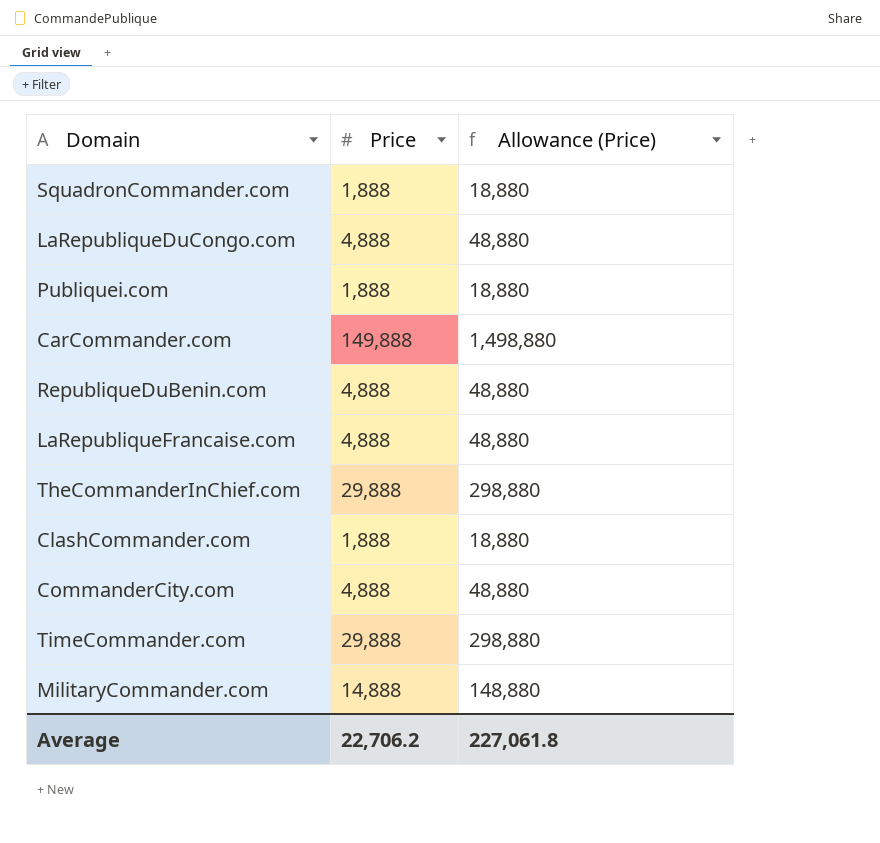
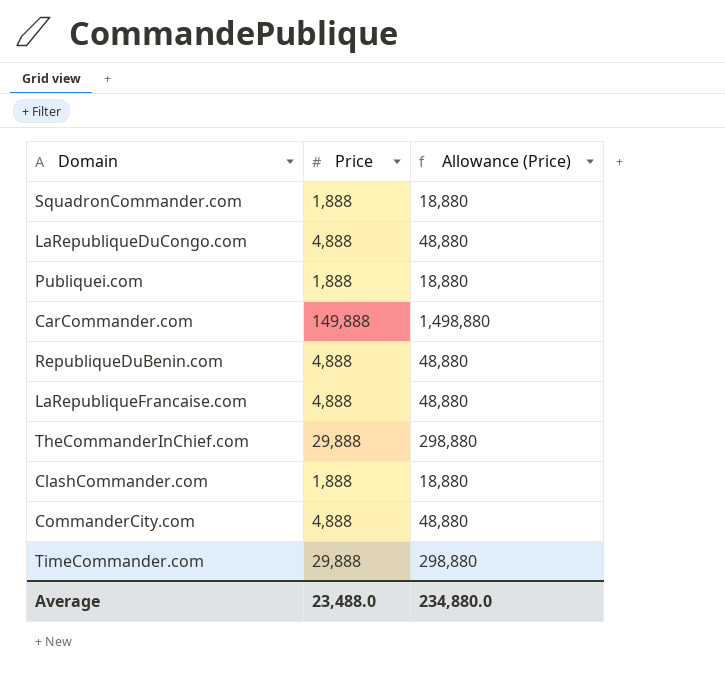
row MilitaryCommander.com: 14,888 | 148,880 -> none
Average | Price: 22,706.2 -> 23,488.0
Average | Allowance (Price): 227,061.8 -> 234,880.0

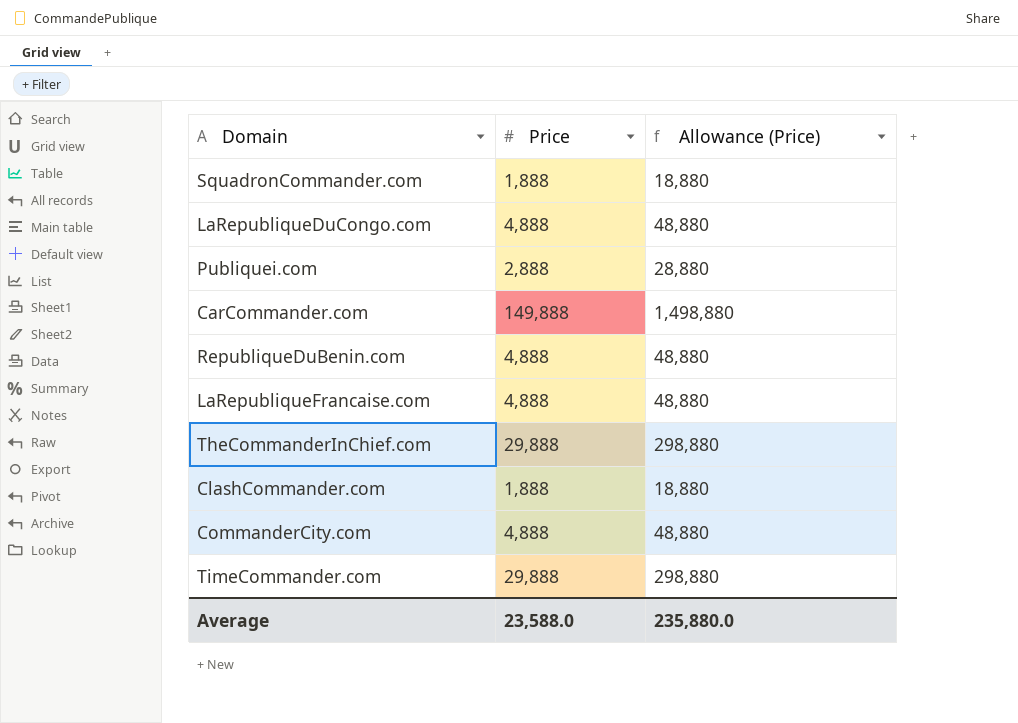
Publiquei.com | Price: 1,888 -> 2,888
Publiquei.com | Allowance (Price): 18,880 -> 28,880
Average | Price: 23,488.0 -> 23,588.0
Average | Allowance (Price): 234,880.0 -> 235,880.0

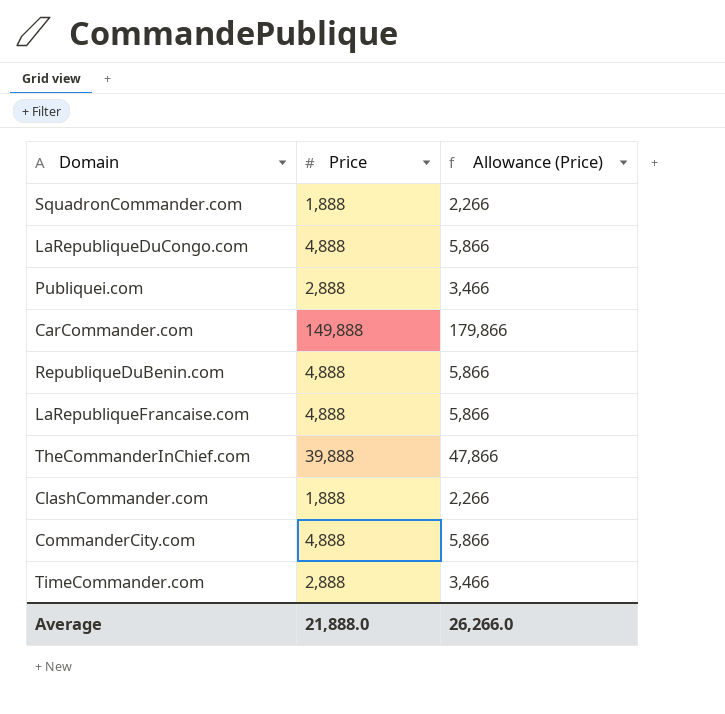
column Allowance (Price) | formula: [Price] * 10 -> [Price] * 1.2
TheCommanderInChief.com | Price: 29,888 -> 39,888
TimeCommander.com | Price: 29,888 -> 2,888
Average | Price: 23,588.0 -> 21,888.0
Average | Allowance (Price): 235,880.0 -> 26,266.0

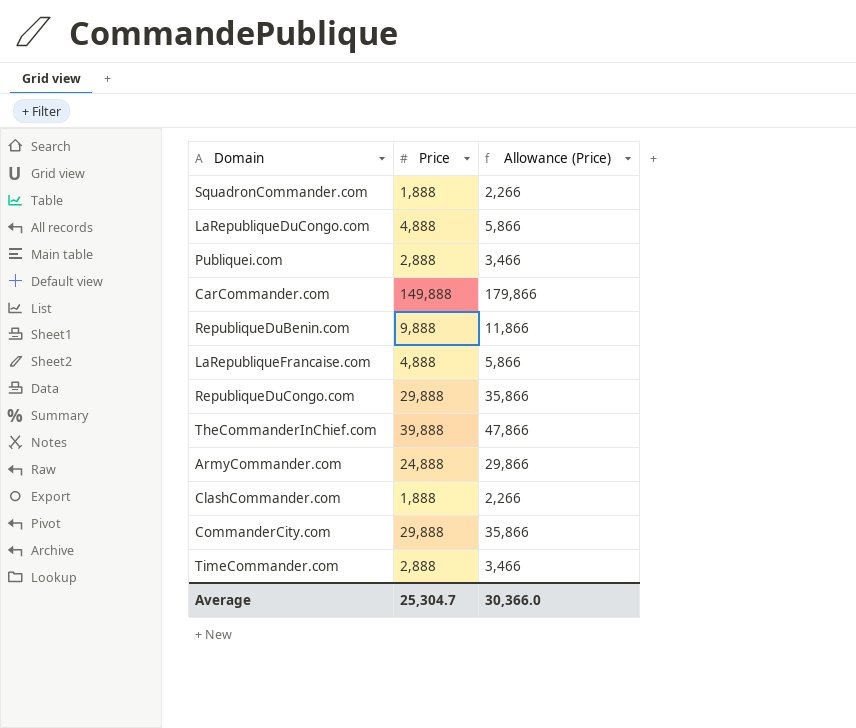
RepubliqueDuBenin.com | Price: 4,888 -> 9,888
RepubliqueDuBenin.com | Allowance (Price): 5,866 -> 11,866
row RepubliqueDuCongo.com: none -> 29,888 | 35,866
row ArmyCommander.com: none -> 24,888 | 29,866
CommanderCity.com | Price: 4,888 -> 29,888
CommanderCity.com | Allowance (Price): 5,866 -> 35,866
Average | Price: 21,888.0 -> 25,304.7
Average | Allowance (Price): 26,266.0 -> 30,366.0

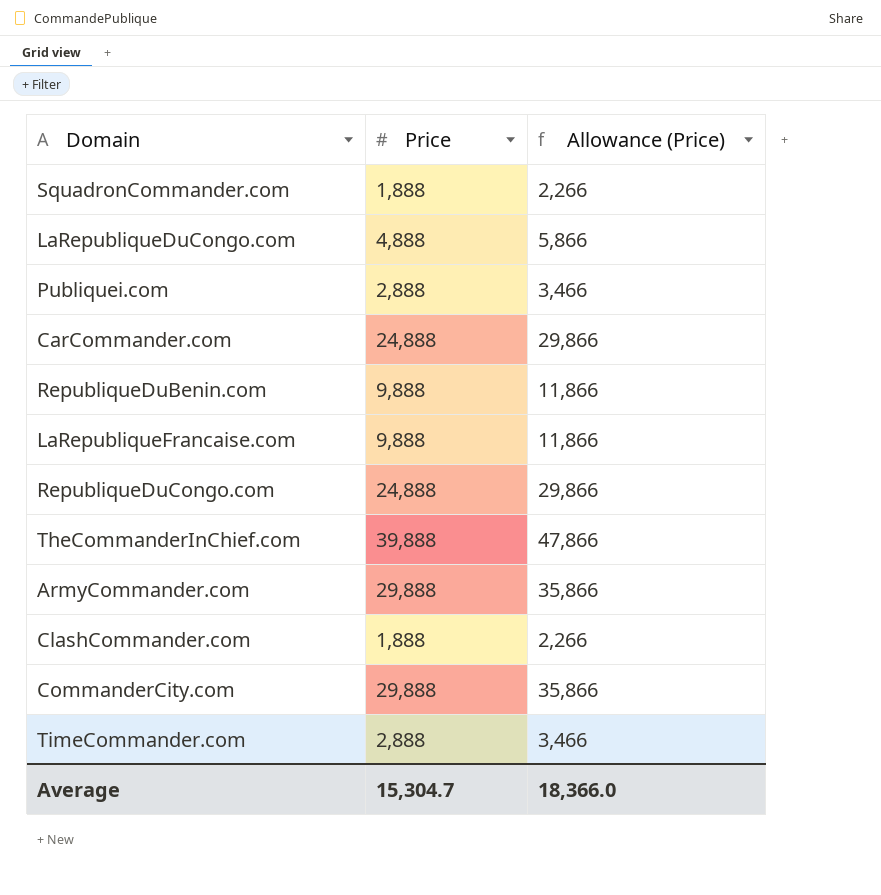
CarCommander.com | Price: 149,888 -> 24,888
CarCommander.com | Allowance (Price): 179,866 -> 29,866
LaRepubliqueFrancaise.com | Price: 4,888 -> 9,888
LaRepubliqueFrancaise.com | Allowance (Price): 5,866 -> 11,866
RepubliqueDuCongo.com | Price: 29,888 -> 24,888
RepubliqueDuCongo.com | Allowance (Price): 35,866 -> 29,866
ArmyCommander.com | Price: 24,888 -> 29,888
ArmyCommander.com | Allowance (Price): 29,866 -> 35,866
Average | Price: 25,304.7 -> 15,304.7
Average | Allowance (Price): 30,366.0 -> 18,366.0

